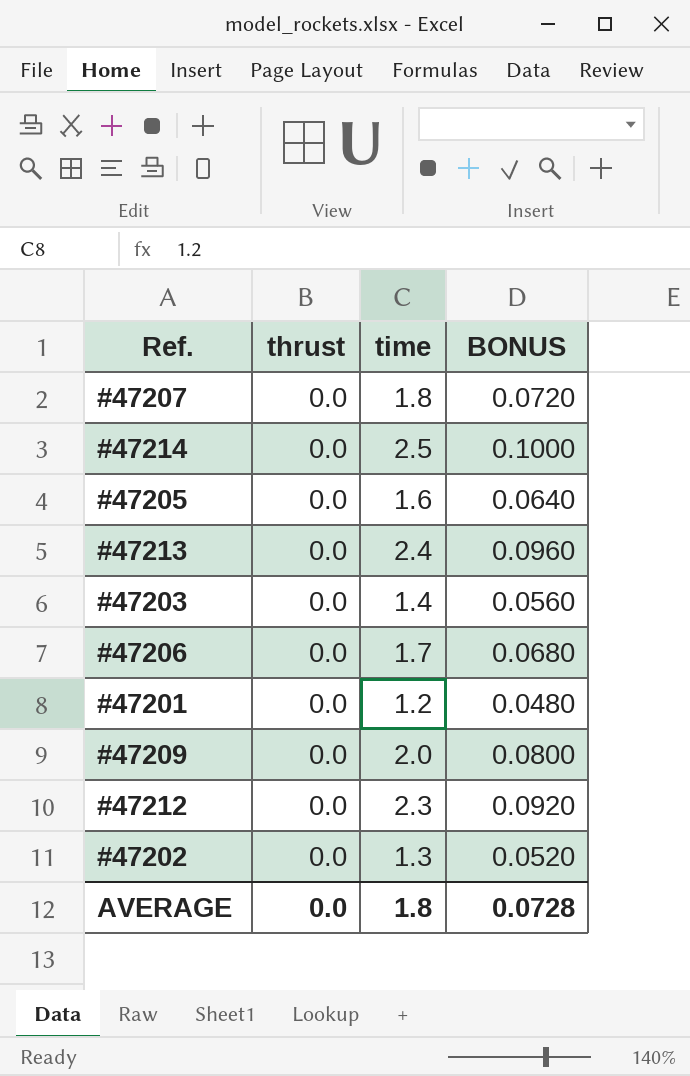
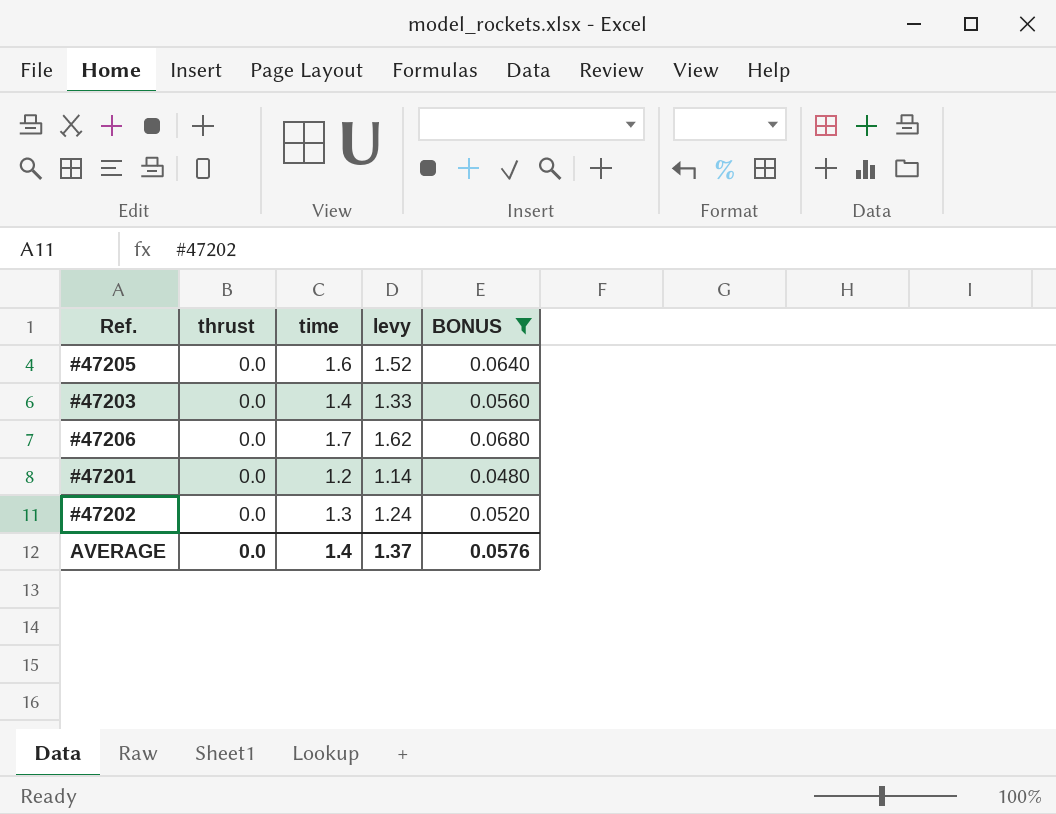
filter: none -> BONUS <= 0.0680
column levy | formula: none -> [time] * 0.95
AVERAGE | time: 1.8 -> 1.4
AVERAGE | BONUS: 0.0728 -> 0.0576

